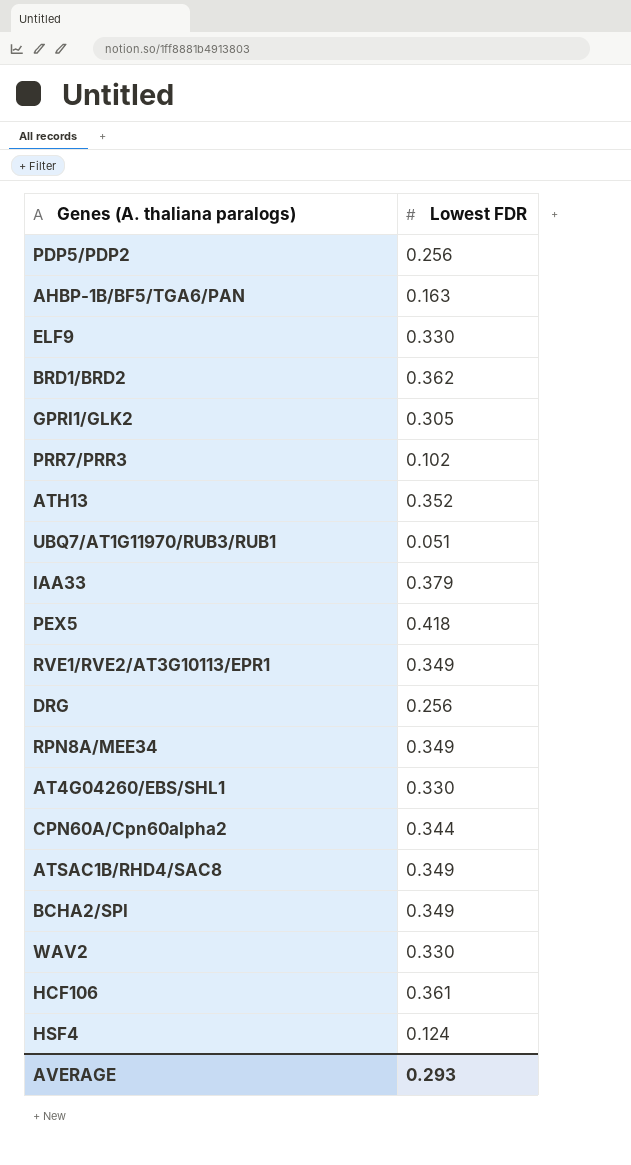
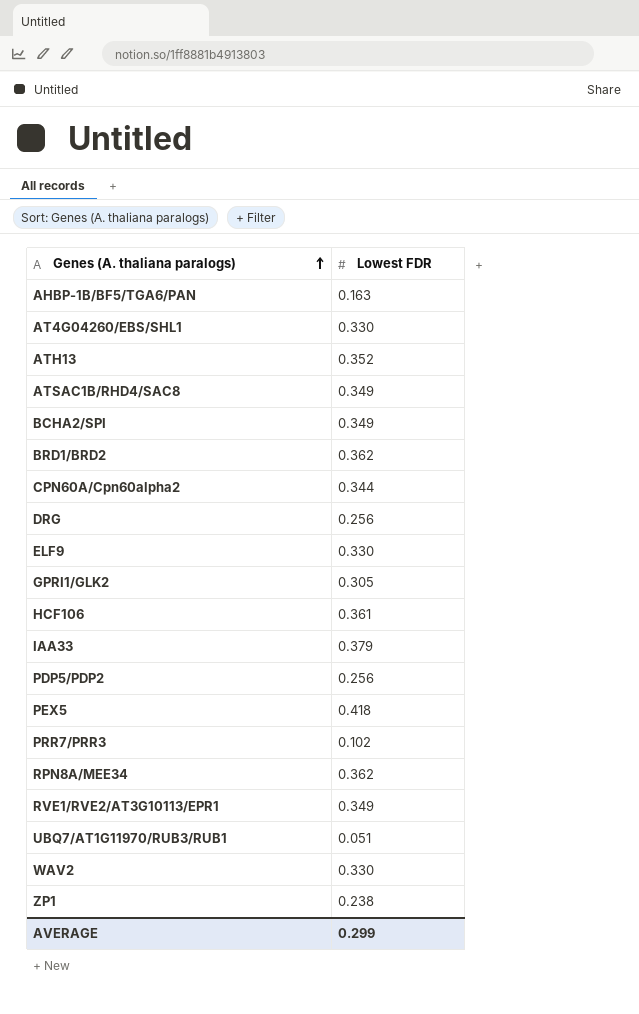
row order: none -> Genes (A. thaliana paralogs) ascending
row HSF4: 0.124 -> none
RPN8A/MEE34 | Lowest FDR: 0.349 -> 0.362
row ZP1: none -> 0.238
AVERAGE | Lowest FDR: 0.293 -> 0.299

